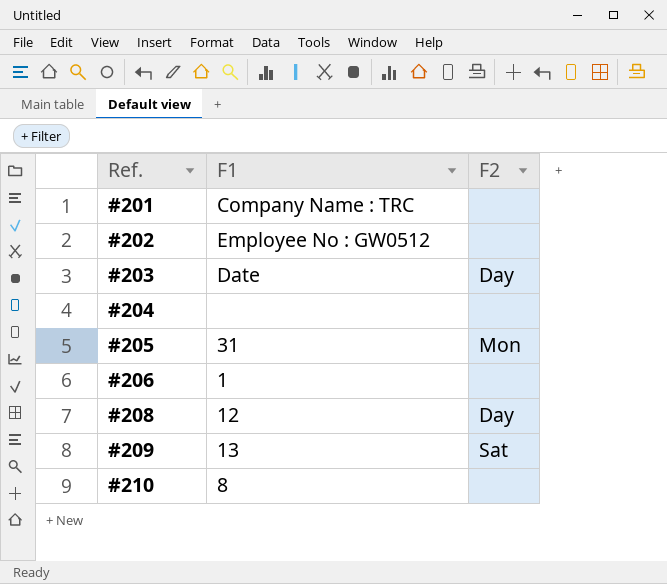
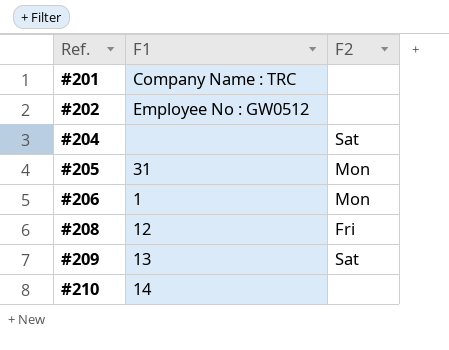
row #203: Date | Day -> none
#204 | F2: none -> Sat
#206 | F2: none -> Mon
#208 | F2: Day -> Fri
#210 | F1: 8 -> 14

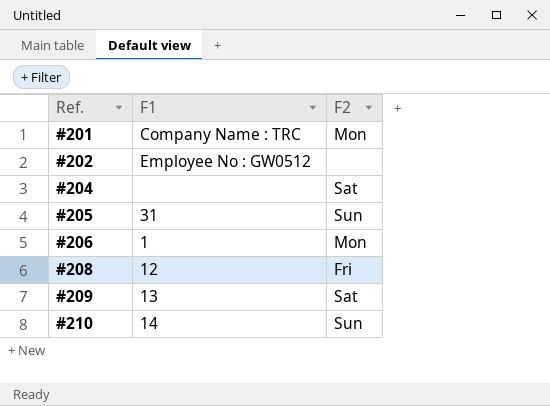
#201 | F2: none -> Mon
#205 | F2: Mon -> Sun
#210 | F2: none -> Sun

